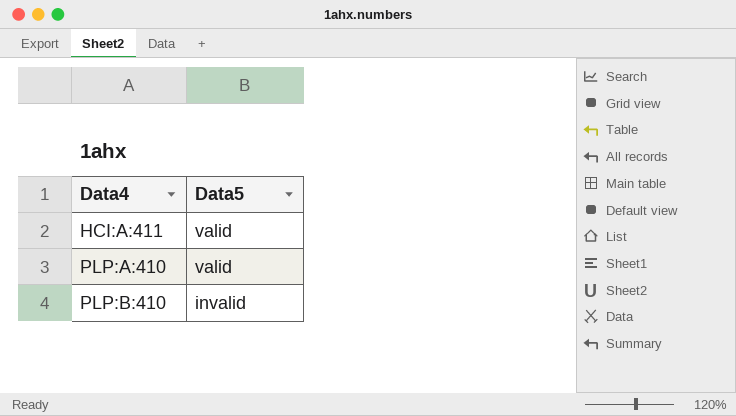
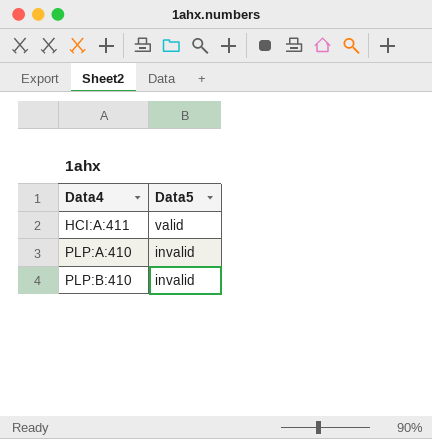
PLP:A:410 | Data5: valid -> invalid

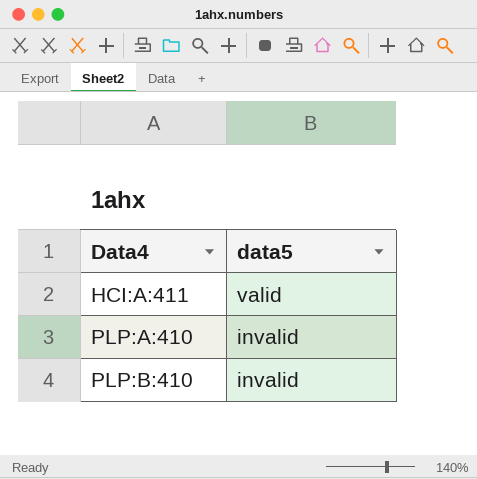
column name: Data5 -> data5

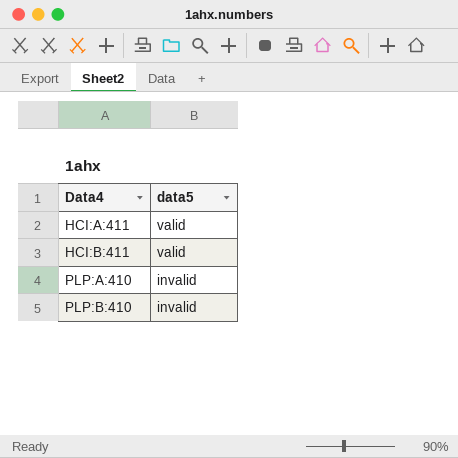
row HCI:B:411: none -> valid

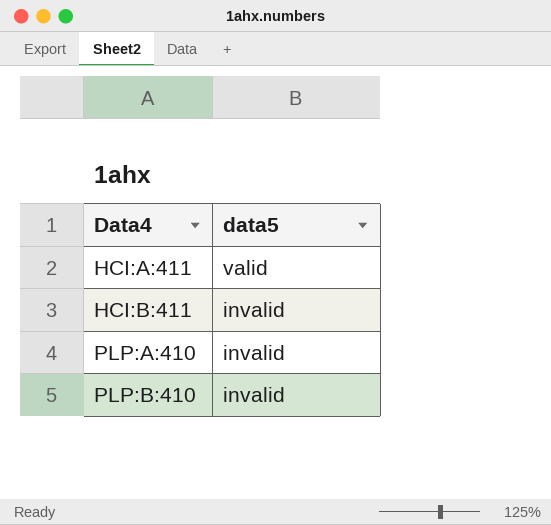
HCI:B:411 | data5: valid -> invalid

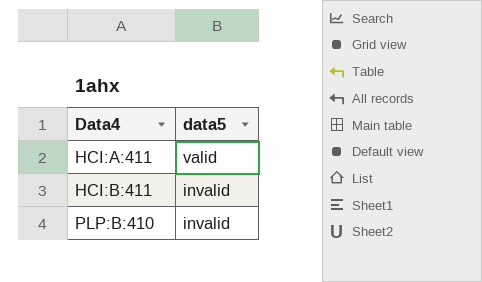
row PLP:A:410: invalid -> none

